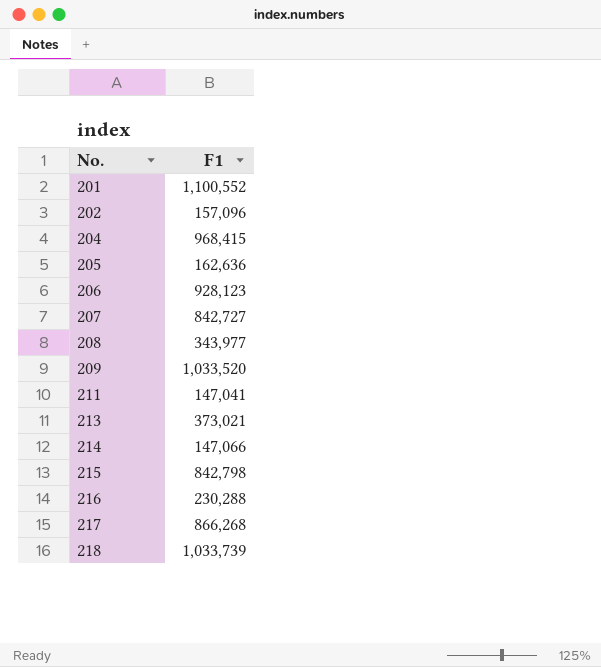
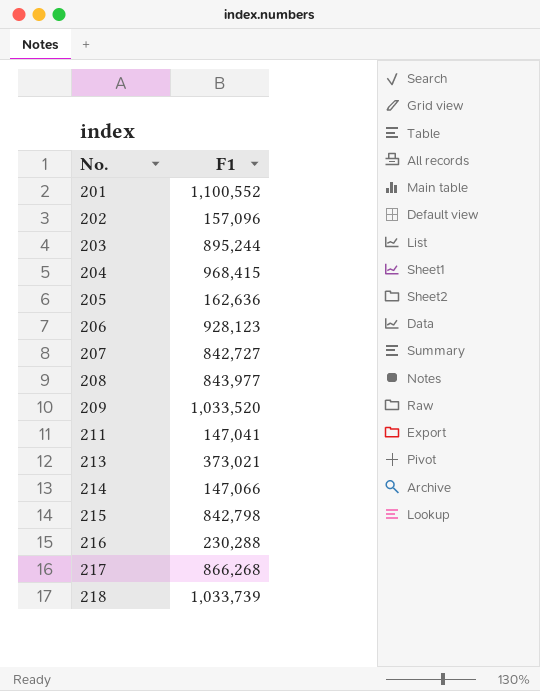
row 203: none -> 895,244
208 | F1: 343,977 -> 843,977

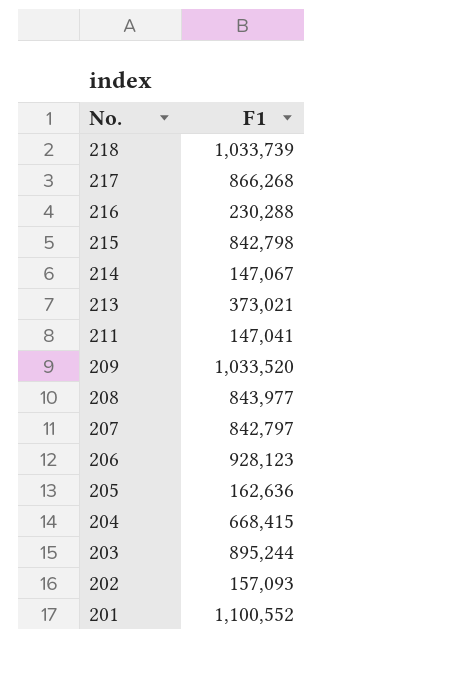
row order: No. ascending -> No. descending
214 | F1: 147,066 -> 147,067
207 | F1: 842,727 -> 842,797
204 | F1: 968,415 -> 668,415
202 | F1: 157,096 -> 157,093

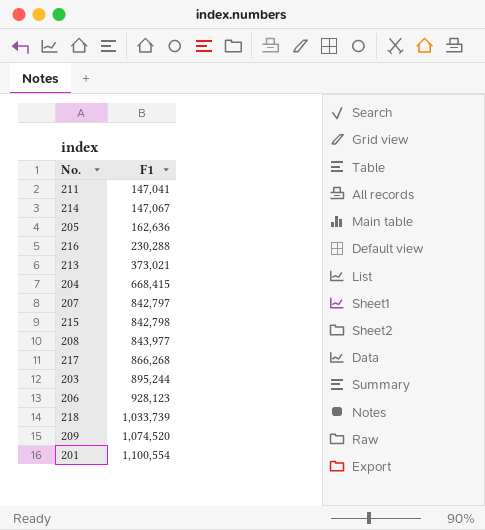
row order: No. descending -> F1 ascending
row 202: 157,093 -> none
209 | F1: 1,033,520 -> 1,074,520
201 | F1: 1,100,552 -> 1,100,554

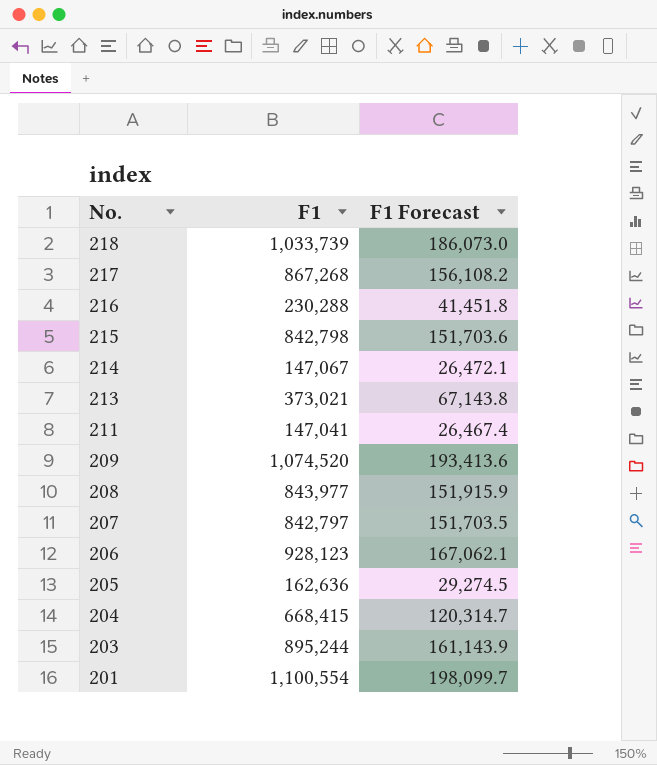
row order: F1 ascending -> No. descending
column F1 Forecast | formula: none -> [F1] * 0.18
217 | F1: 866,268 -> 867,268

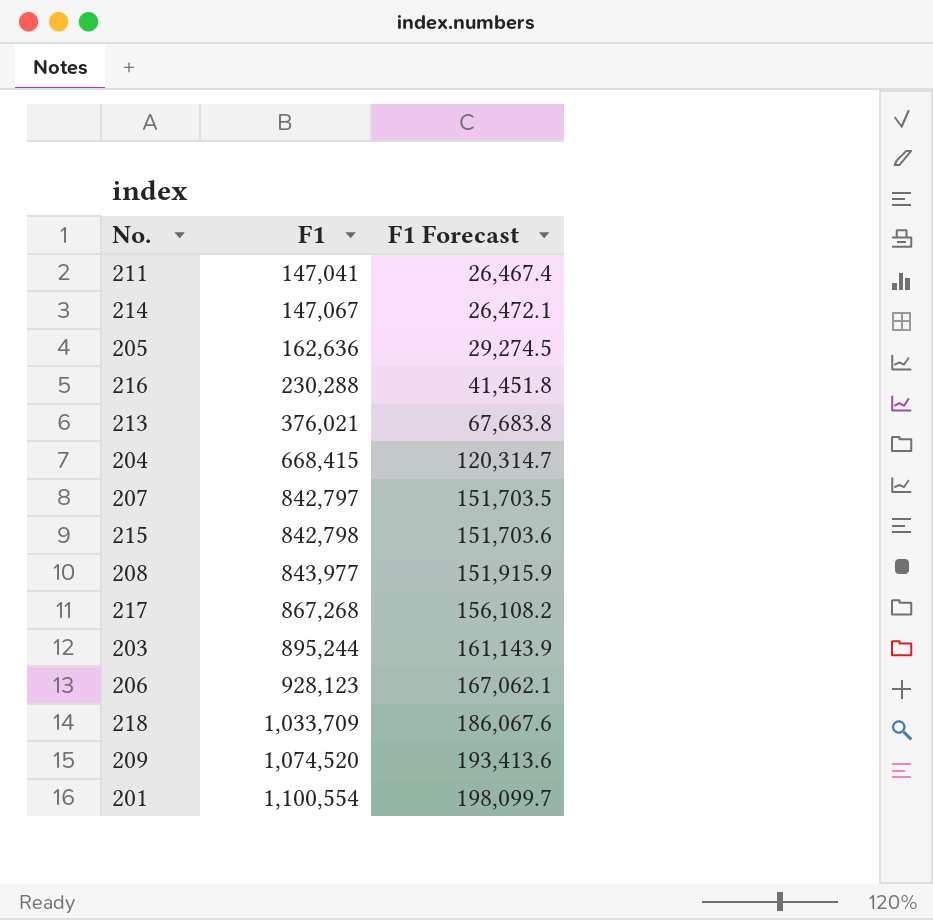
row order: No. descending -> F1 ascending
213 | F1: 373,021 -> 376,021
213 | F1 Forecast: 67,143.8 -> 67,683.8
218 | F1: 1,033,739 -> 1,033,709
218 | F1 Forecast: 186,073.0 -> 186,067.6

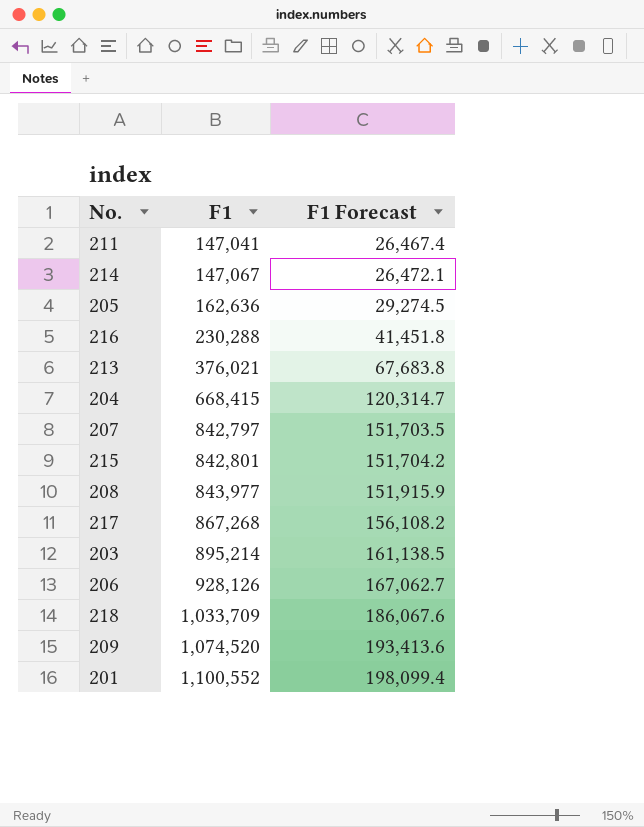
215 | F1: 842,798 -> 842,801
215 | F1 Forecast: 151,703.6 -> 151,704.2
203 | F1: 895,244 -> 895,214
203 | F1 Forecast: 161,143.9 -> 161,138.5
206 | F1: 928,123 -> 928,126
206 | F1 Forecast: 167,062.1 -> 167,062.7
201 | F1: 1,100,554 -> 1,100,552
201 | F1 Forecast: 198,099.7 -> 198,099.4

